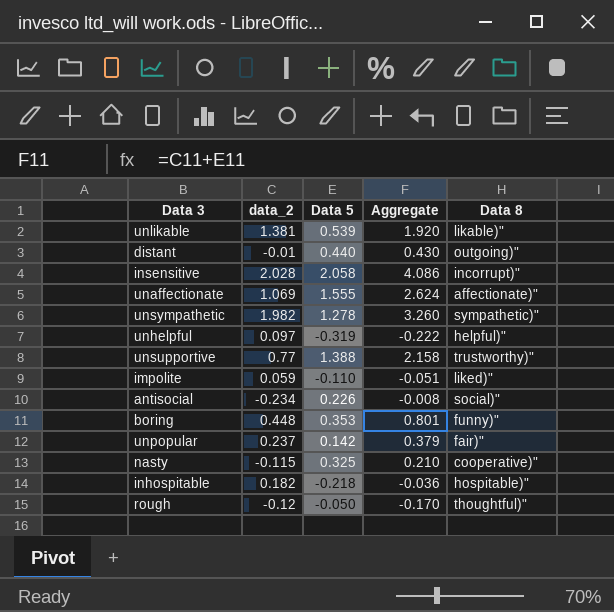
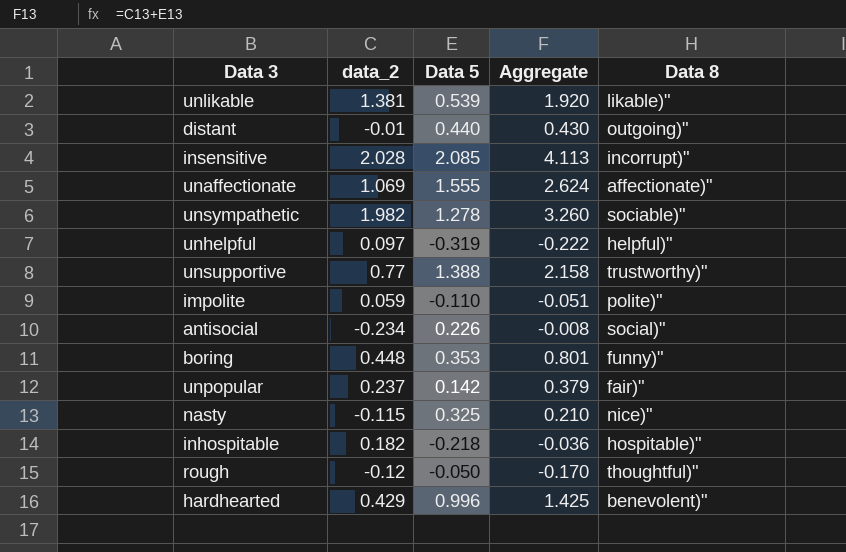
insensitive | Data 5: 2.058 -> 2.085
insensitive | Aggregate: 4.086 -> 4.113
unsympathetic | Data 8: sympathetic)" -> sociable)"
impolite | Data 8: liked)" -> polite)"
nasty | Data 8: cooperative)" -> nice)"
row hardhearted: none -> 0.429 | 0.996 | 1.425 | benevolent)"

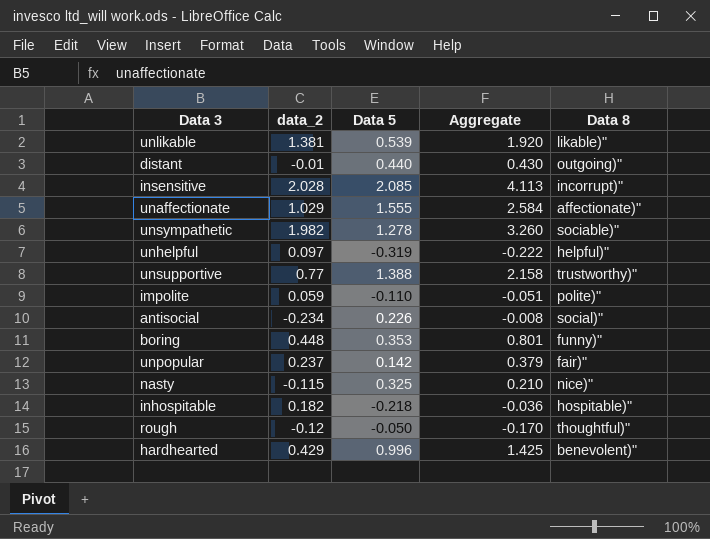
unaffectionate | data_2: 1.069 -> 1.029
unaffectionate | Aggregate: 2.624 -> 2.584

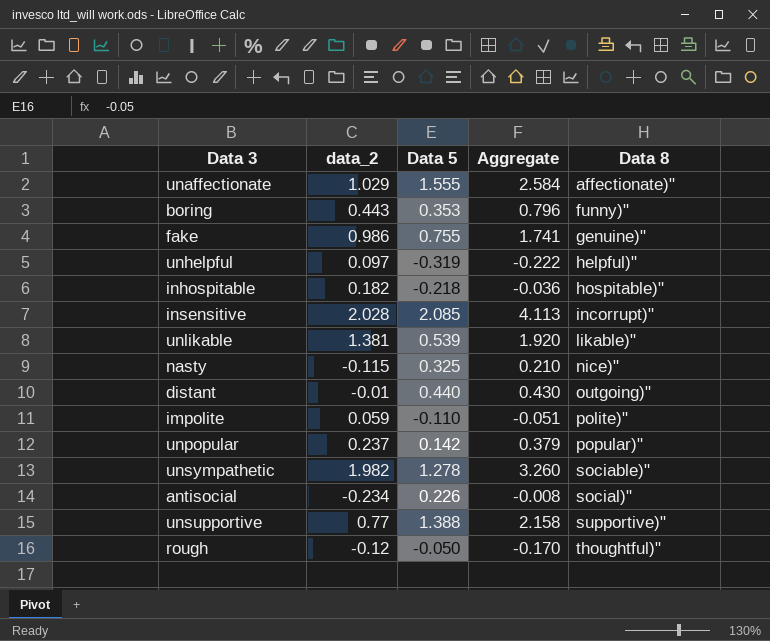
row order: none -> Data 8 ascending
row hardhearted: 0.429 | 0.996 | 1.425 | benevolent)" -> none
boring | data_2: 0.448 -> 0.443
boring | Aggregate: 0.801 -> 0.796
row fake: none -> 0.986 | 0.755 | 1.741 | genuine)"
unpopular | Data 8: fair)" -> popular)"
unsupportive | Data 8: trustworthy)" -> supportive)"

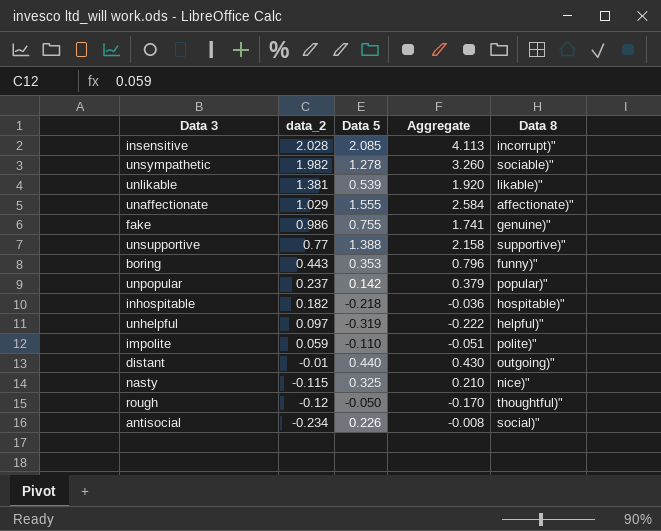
row order: Data 8 ascending -> data_2 descending

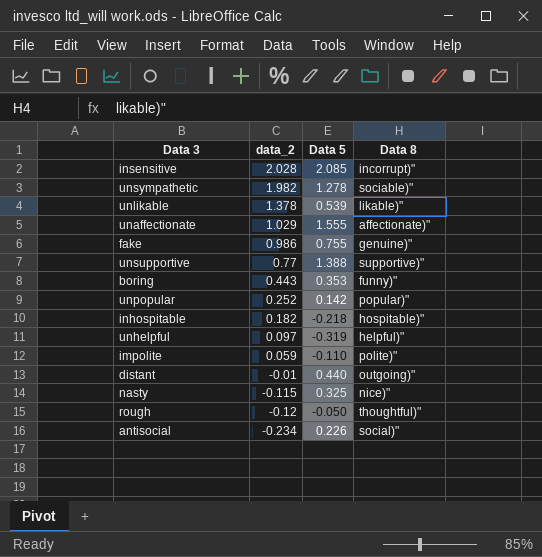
column Aggregate | formula: [data_2] + [Data 5] -> none
unlikable | data_2: 1.381 -> 1.378
unpopular | data_2: 0.237 -> 0.252

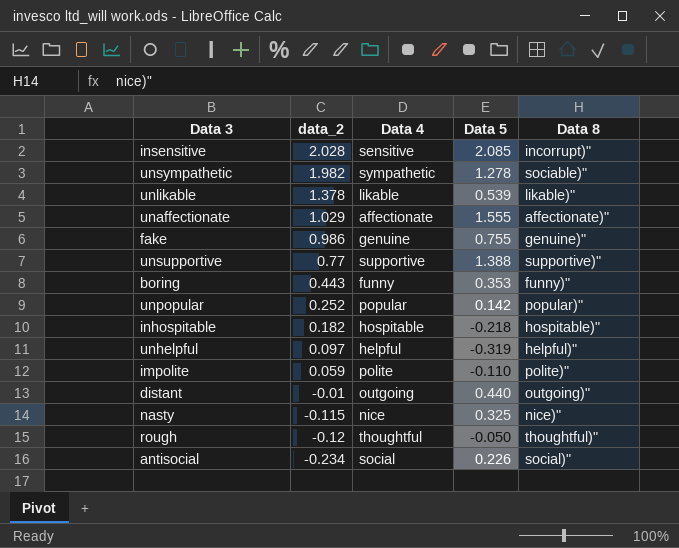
column Data 4 | position: none -> 3

